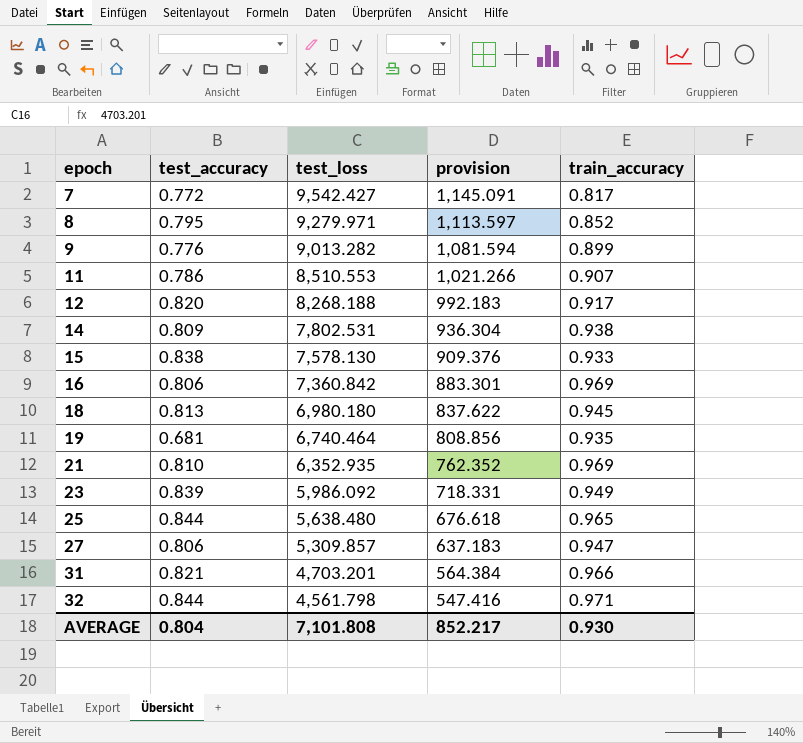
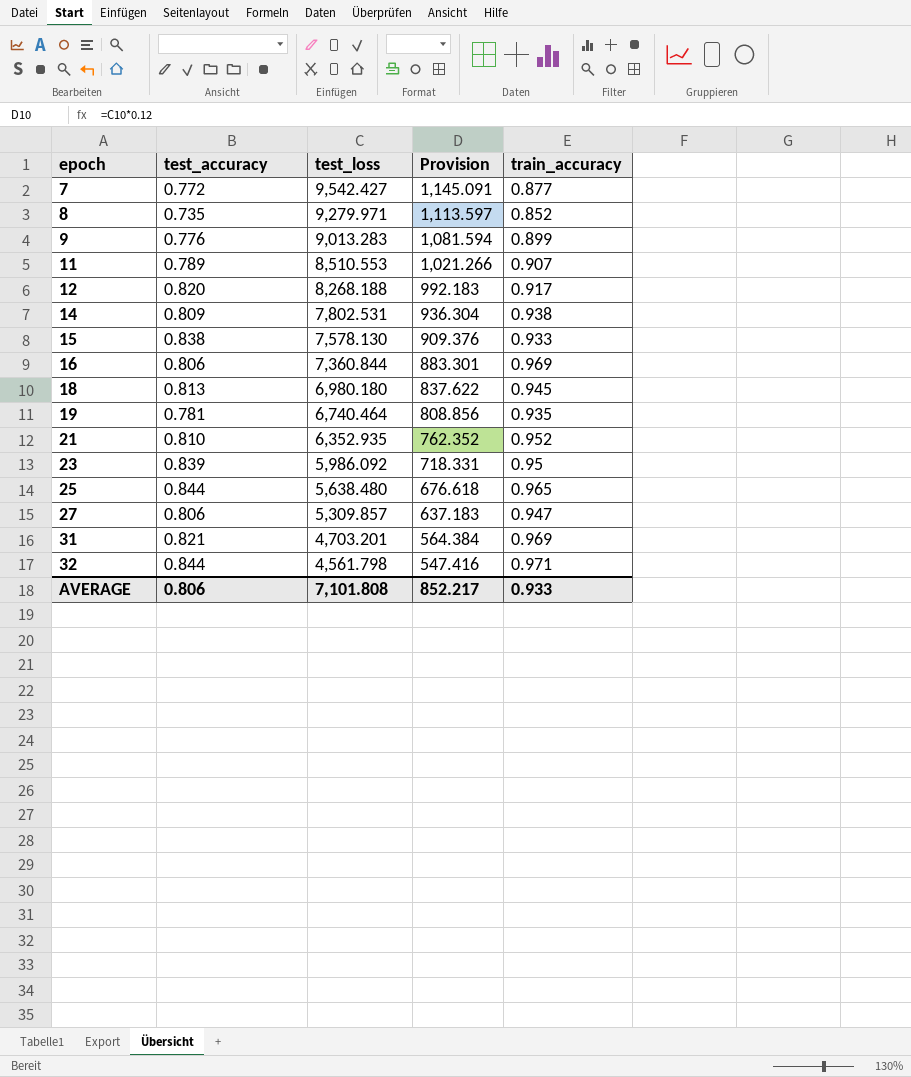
column name: provision -> Provision
7 | train_accuracy: 0.817 -> 0.877
8 | test_accuracy: 0.795 -> 0.735
9 | test_loss: 9,013.282 -> 9,013.283
11 | test_accuracy: 0.786 -> 0.789
16 | test_loss: 7,360.842 -> 7,360.844
19 | test_accuracy: 0.681 -> 0.781
21 | train_accuracy: 0.969 -> 0.952
23 | train_accuracy: 0.949 -> 0.95
31 | train_accuracy: 0.966 -> 0.969
AVERAGE | test_accuracy: 0.804 -> 0.806
AVERAGE | train_accuracy: 0.930 -> 0.933

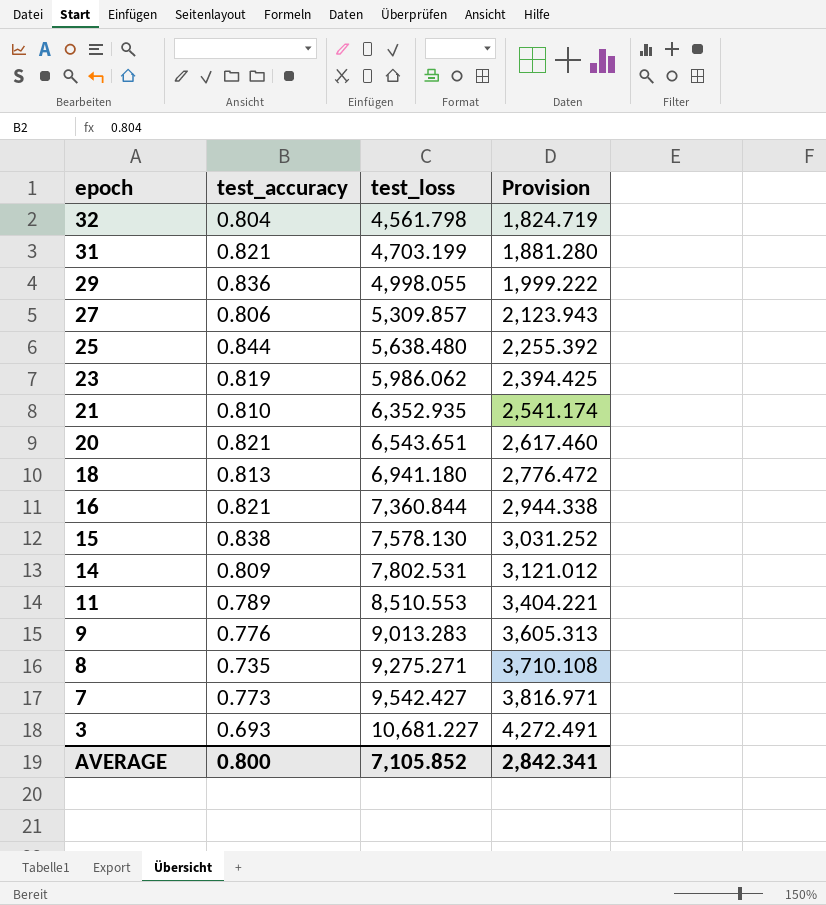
row order: epoch ascending -> epoch descending
column train_accuracy | position: 5 -> none
column Provision | formula: [test_loss] * 0.12 -> [test_loss] * 0.4
row 12: 0.820 | 8,268.188 | 992.183 | 0.917 -> none
row 19: 0.781 | 6,740.464 | 808.856 | 0.935 -> none
32 | test_accuracy: 0.844 -> 0.804
31 | test_loss: 4,703.201 -> 4,703.199
row 29: none -> 0.836 | 4,998.055 | 1,999.222
23 | test_accuracy: 0.839 -> 0.819
23 | test_loss: 5,986.092 -> 5,986.062
row 20: none -> 0.821 | 6,543.651 | 2,617.460
18 | test_loss: 6,980.180 -> 6,941.180
16 | test_accuracy: 0.806 -> 0.821
8 | test_loss: 9,279.971 -> 9,275.271
7 | test_accuracy: 0.772 -> 0.773
row 3: none -> 0.693 | 10,681.227 | 4,272.491
AVERAGE | test_accuracy: 0.806 -> 0.800
AVERAGE | test_loss: 7,101.808 -> 7,105.852
AVERAGE | Provision: 852.217 -> 2,842.341

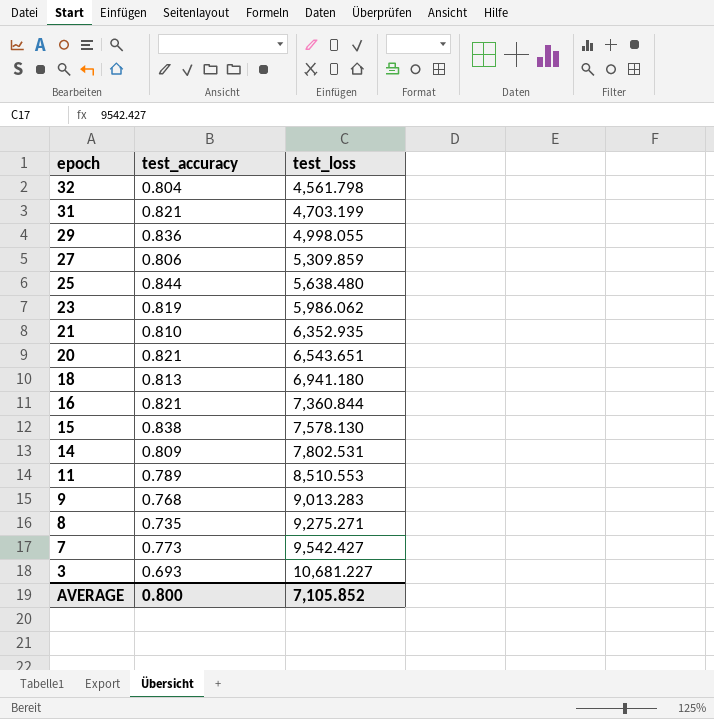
column Provision | formula: [test_loss] * 0.4 -> none
27 | test_loss: 5,309.857 -> 5,309.859
9 | test_accuracy: 0.776 -> 0.768

